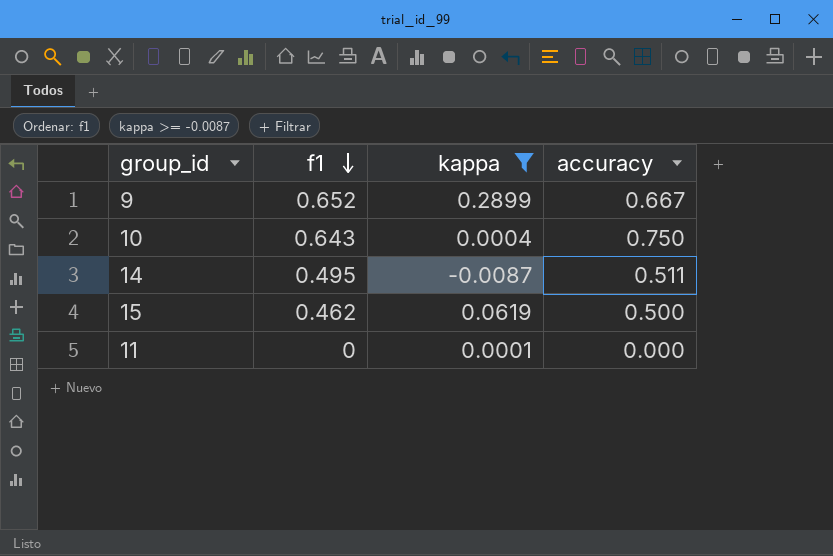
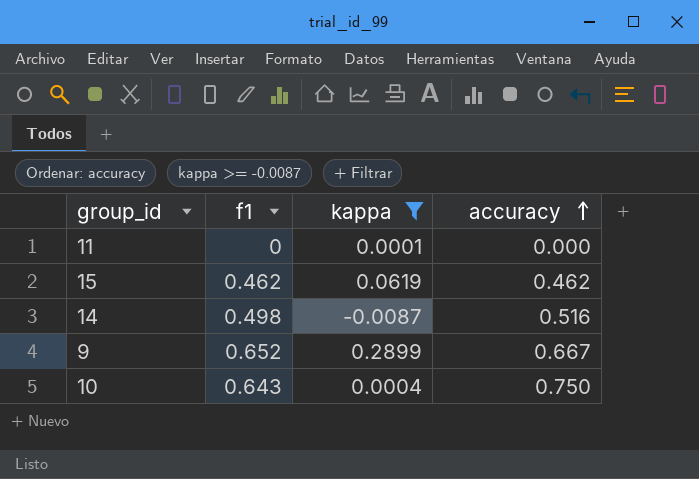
row order: f1 descending -> accuracy ascending
15 | accuracy: 0.500 -> 0.462
14 | f1: 0.495 -> 0.498
14 | accuracy: 0.511 -> 0.516

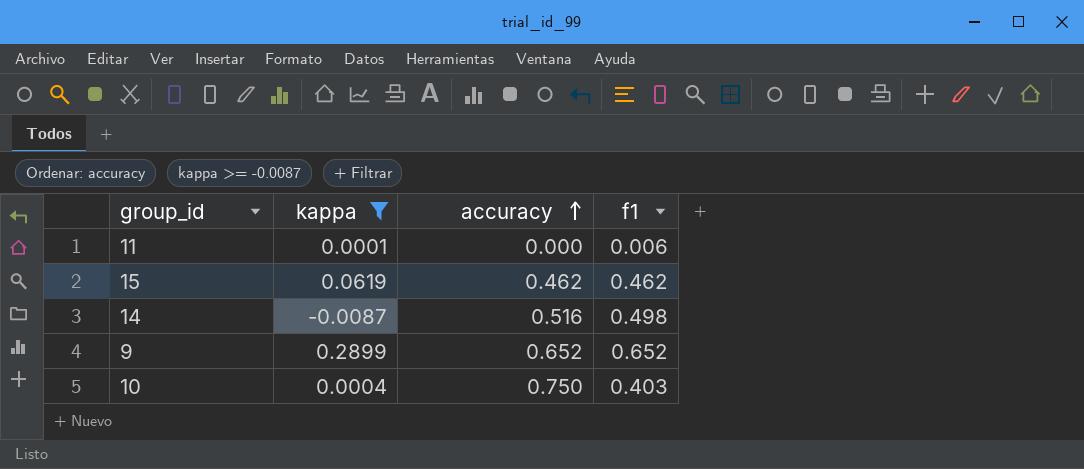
column f1 | position: 2 -> 4
11 | f1: 0 -> 0.006
9 | accuracy: 0.667 -> 0.652
10 | f1: 0.643 -> 0.403

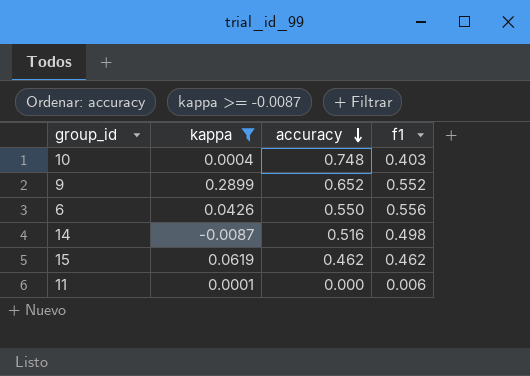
row order: accuracy ascending -> accuracy descending
10 | accuracy: 0.750 -> 0.748
9 | f1: 0.652 -> 0.552
row 6: none -> 0.0426 | 0.550 | 0.556

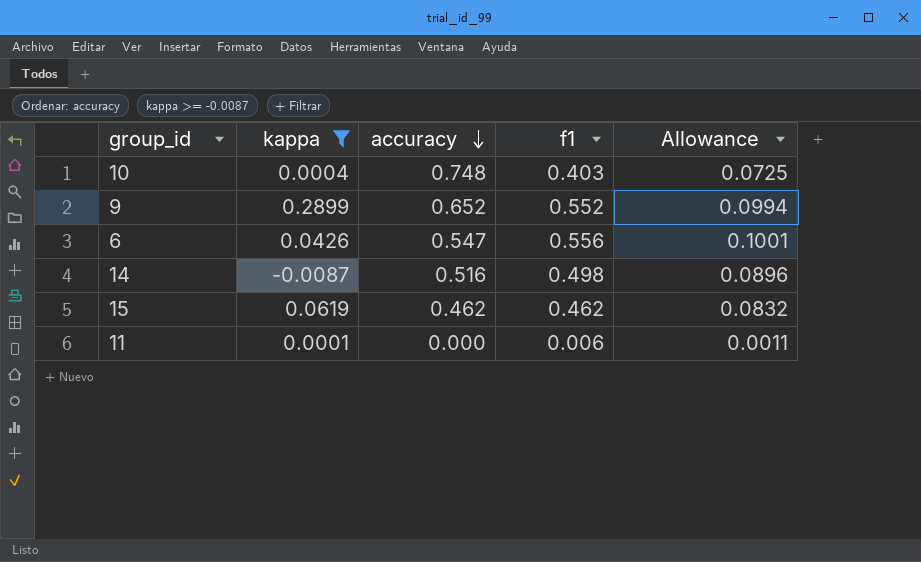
column Allowance | formula: none -> [f1] * 0.18
6 | accuracy: 0.550 -> 0.547

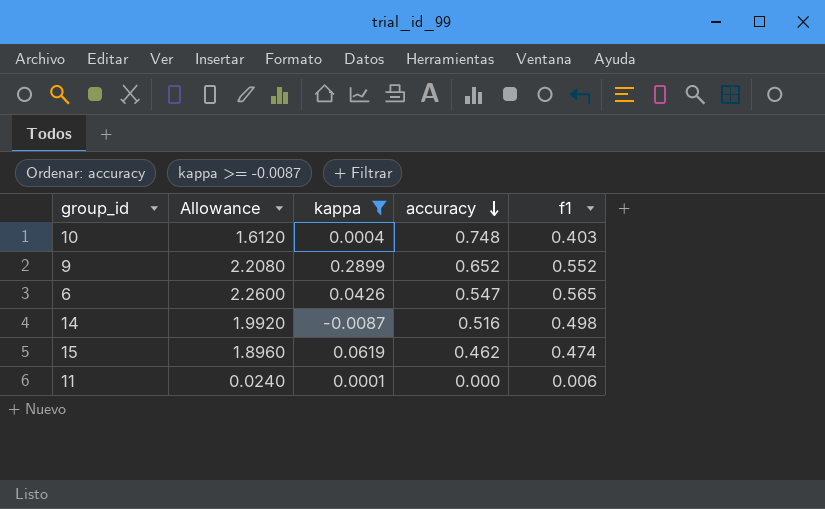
column Allowance | formula: [f1] * 0.18 -> [f1] * 4
column Allowance | position: 5 -> 2
6 | f1: 0.556 -> 0.565
15 | f1: 0.462 -> 0.474

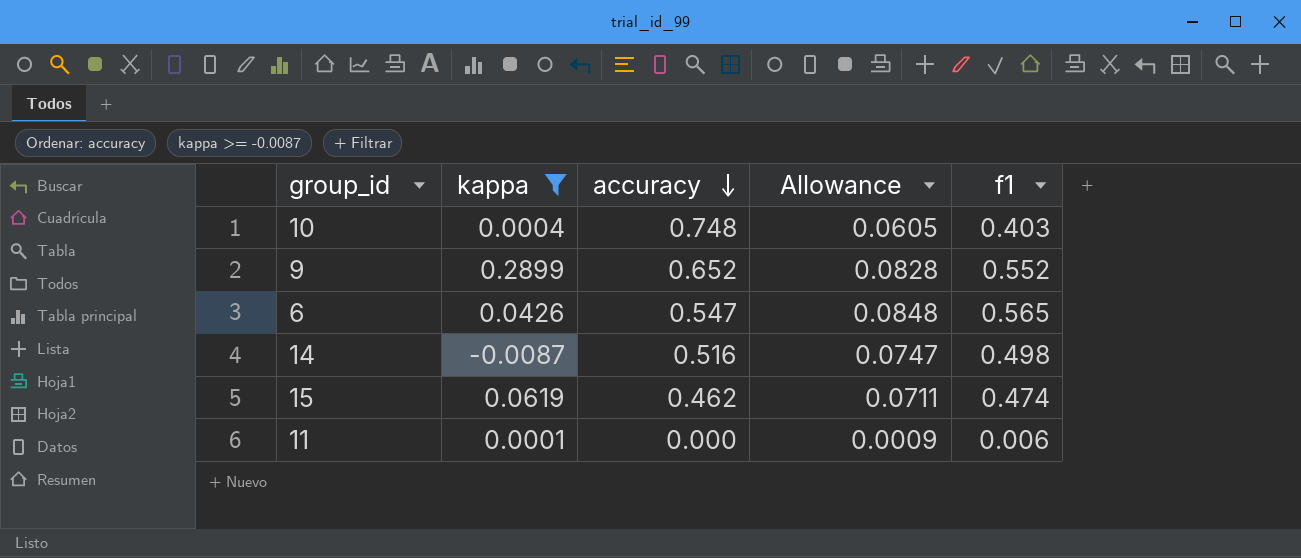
column Allowance | formula: [f1] * 4 -> [f1] * 0.15
column Allowance | position: 2 -> 4

